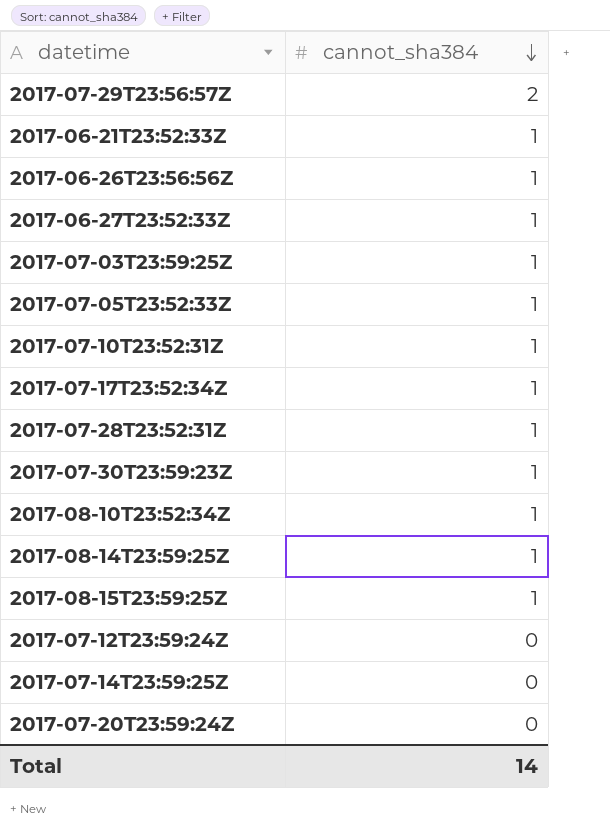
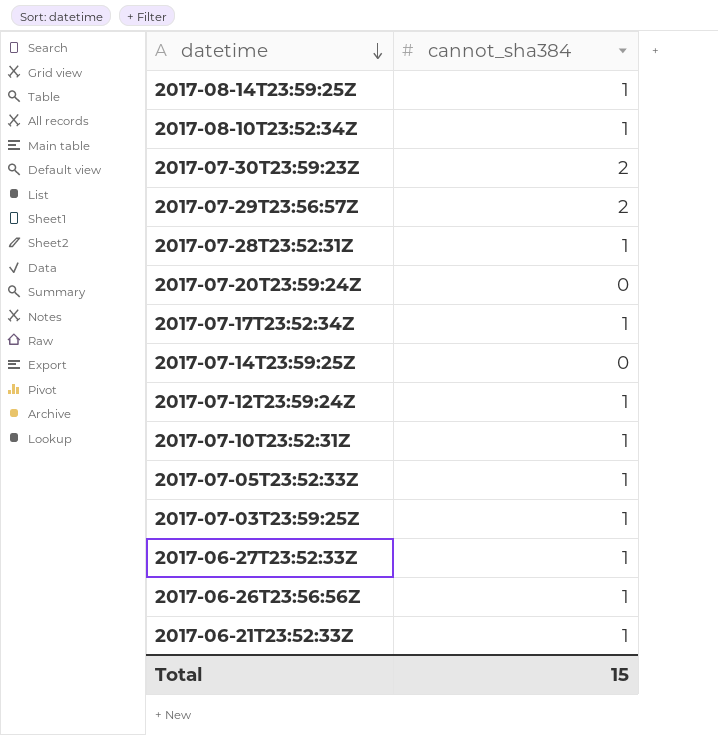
row order: cannot_sha384 descending -> datetime descending
row 2017-08-15T23:59:25Z: 1 -> none
2017-07-30T23:59:23Z | cannot_sha384: 1 -> 2
2017-07-12T23:59:24Z | cannot_sha384: 0 -> 1
Total | cannot_sha384: 14 -> 15

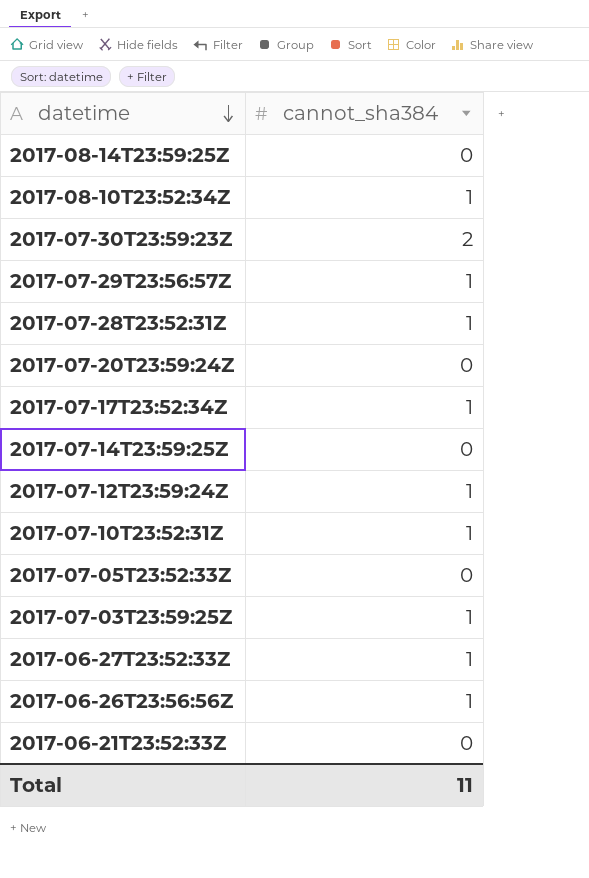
2017-08-14T23:59:25Z | cannot_sha384: 1 -> 0
2017-07-29T23:56:57Z | cannot_sha384: 2 -> 1
2017-07-05T23:52:33Z | cannot_sha384: 1 -> 0
2017-06-21T23:52:33Z | cannot_sha384: 1 -> 0
Total | cannot_sha384: 15 -> 11

